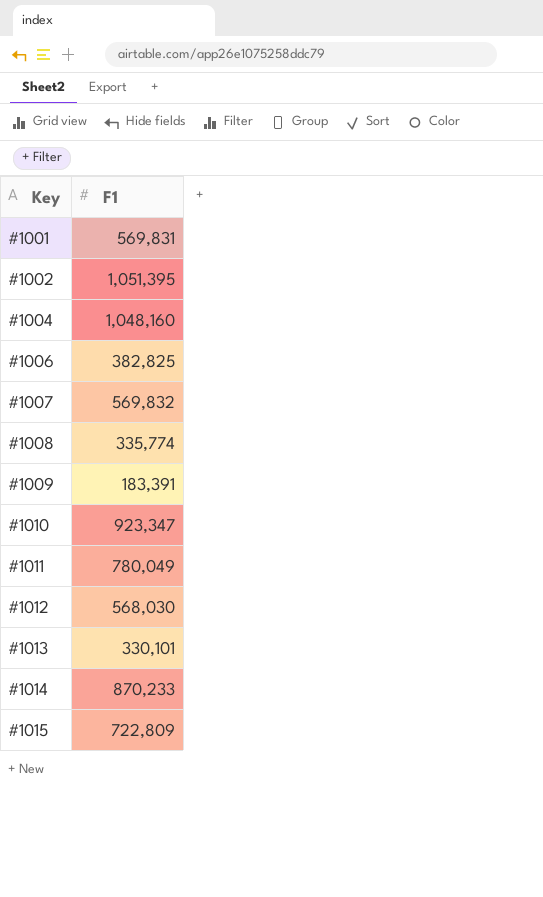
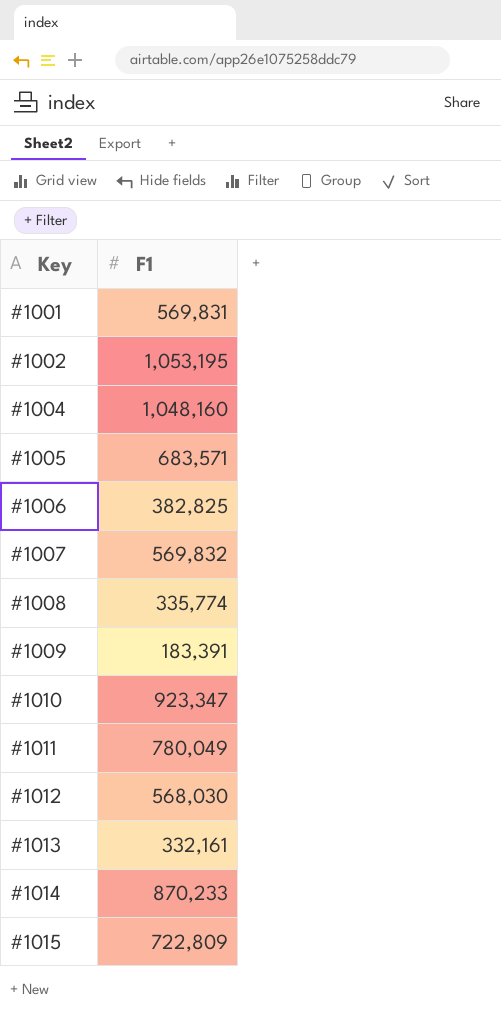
#1002 | F1: 1,051,395 -> 1,053,195
row #1005: none -> 683,571
#1013 | F1: 330,101 -> 332,161

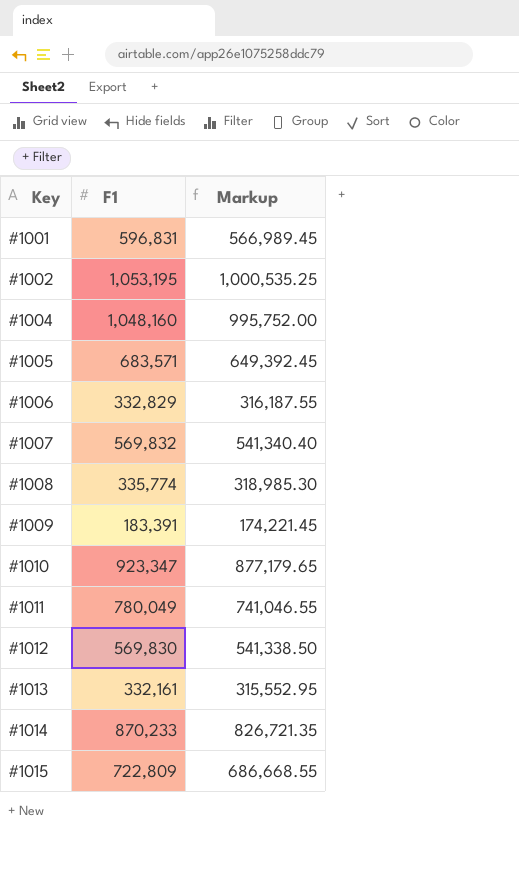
column Markup | formula: none -> [F1] * 0.95
#1001 | F1: 569,831 -> 596,831
#1006 | F1: 382,825 -> 332,829
#1012 | F1: 568,030 -> 569,830

